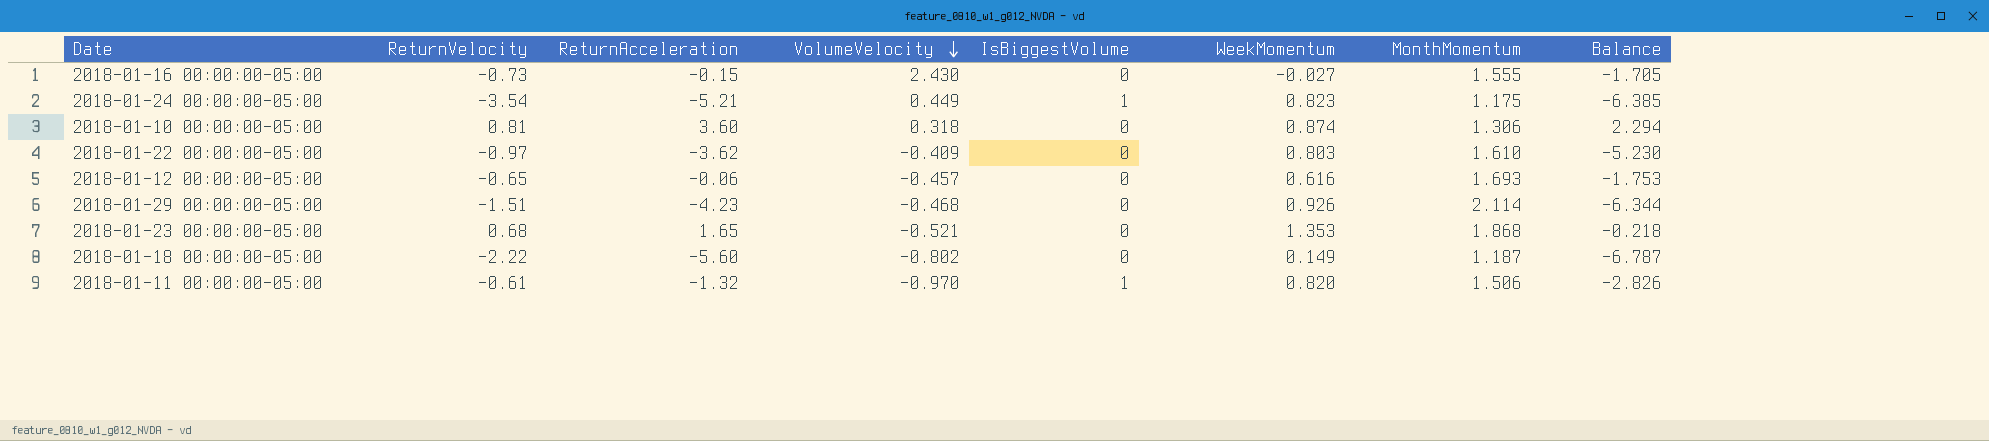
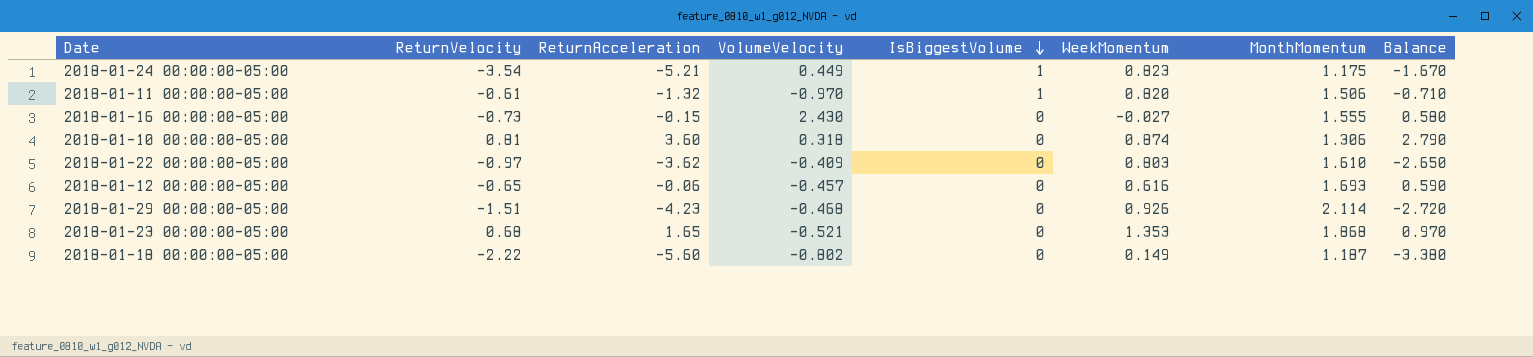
row order: VolumeVelocity descending -> IsBiggestVolume descending
column Balance | formula: [ReturnAcceleration] - [MonthMomentum] -> [ReturnAcceleration] - [ReturnVelocity]

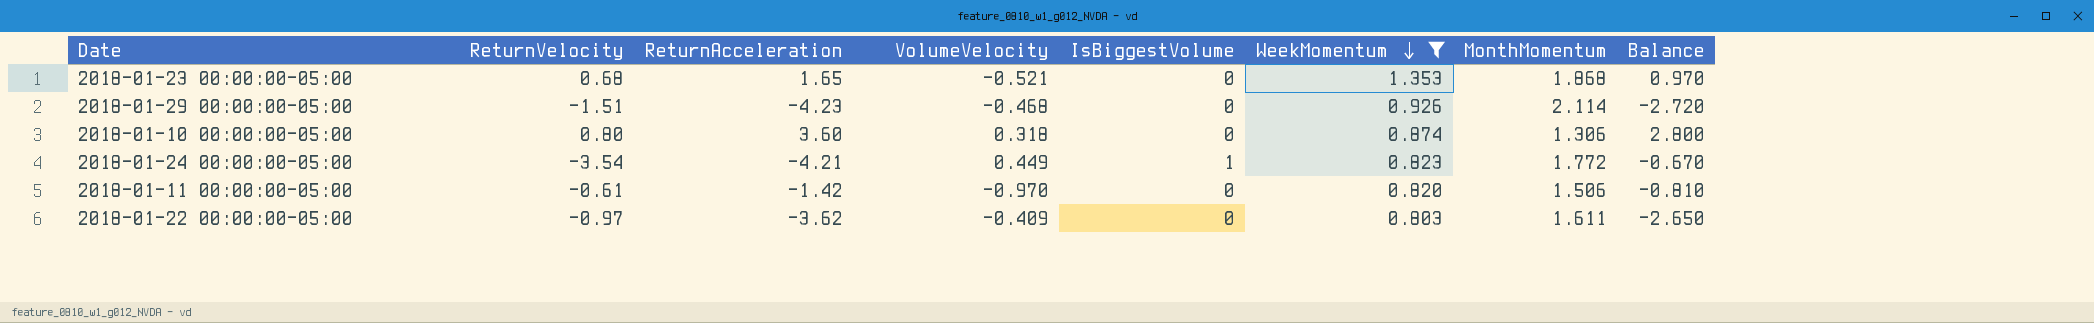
filter: none -> WeekMomentum >= 0.803
row order: IsBiggestVolume descending -> WeekMomentum descending
2018-01-10 00:00:00-05:00 | ReturnVelocity: 0.81 -> 0.80
2018-01-10 00:00:00-05:00 | Balance: 2.790 -> 2.800
2018-01-24 00:00:00-05:00 | ReturnAcceleration: -5.21 -> -4.21
2018-01-24 00:00:00-05:00 | MonthMomentum: 1.175 -> 1.772
2018-01-24 00:00:00-05:00 | Balance: -1.670 -> -0.670
2018-01-11 00:00:00-05:00 | ReturnAcceleration: -1.32 -> -1.42
2018-01-11 00:00:00-05:00 | IsBiggestVolume: 1 -> 0
2018-01-11 00:00:00-05:00 | Balance: -0.710 -> -0.810
2018-01-22 00:00:00-05:00 | MonthMomentum: 1.610 -> 1.611

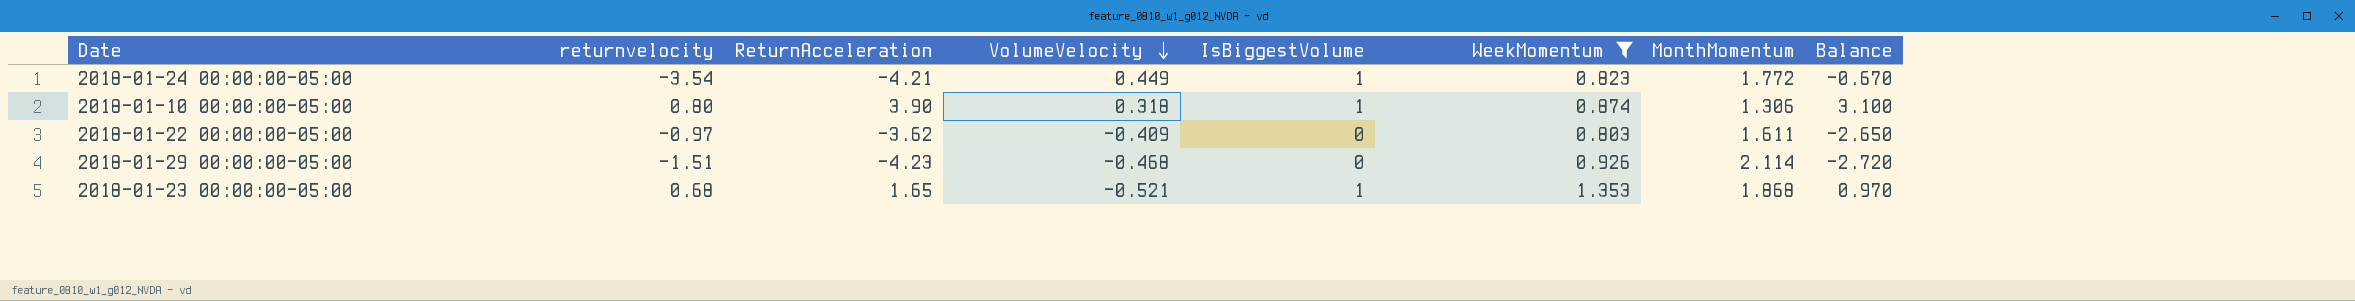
row order: WeekMomentum descending -> VolumeVelocity descending
column name: ReturnVelocity -> returnvelocity
row 2018-01-11 00:00:00-05:00: -0.61 | -1.42 | -0.970 | 0 | 0.820 | 1.506 | -0.810 -> none
2018-01-10 00:00:00-05:00 | ReturnAcceleration: 3.60 -> 3.90
2018-01-10 00:00:00-05:00 | IsBiggestVolume: 0 -> 1
2018-01-10 00:00:00-05:00 | Balance: 2.800 -> 3.100
2018-01-23 00:00:00-05:00 | IsBiggestVolume: 0 -> 1

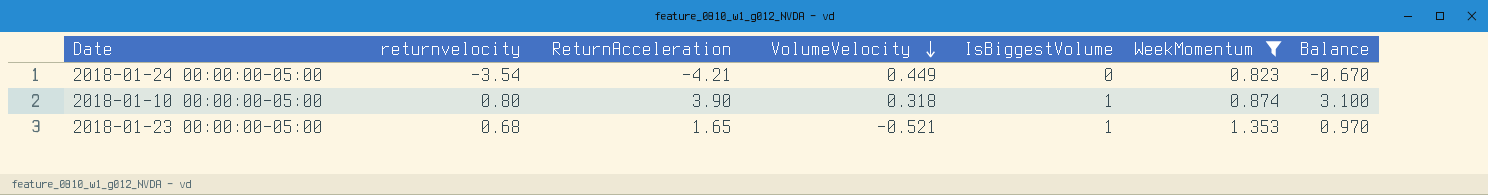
column MonthMomentum | position: 7 -> none
row 2018-01-22 00:00:00-05:00: -0.97 | -3.62 | -0.409 | 0 | 0.803 | 1.611 | -2.650 -> none
row 2018-01-29 00:00:00-05:00: -1.51 | -4.23 | -0.468 | 0 | 0.926 | 2.114 | -2.720 -> none
2018-01-24 00:00:00-05:00 | IsBiggestVolume: 1 -> 0

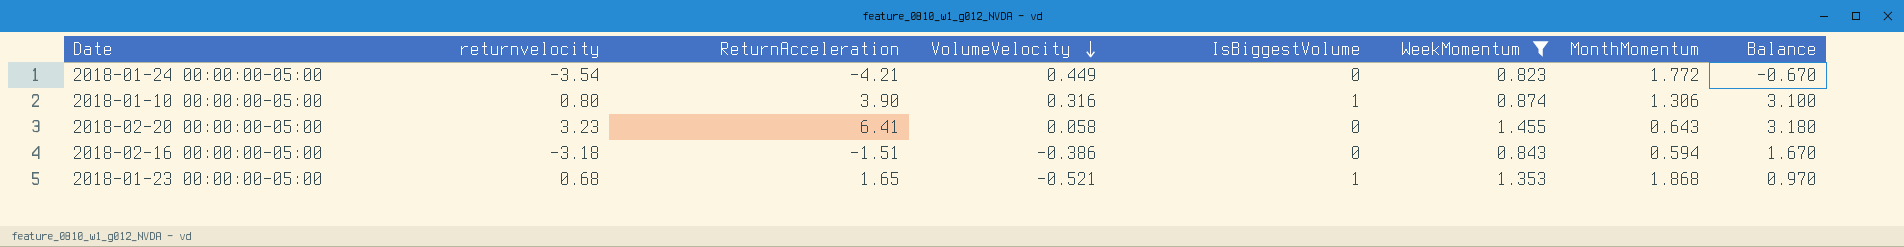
column MonthMomentum | position: none -> 7
2018-01-10 00:00:00-05:00 | VolumeVelocity: 0.318 -> 0.316
row 2018-02-20 00:00:00-05:00: none -> 3.23 | 6.41 | 0.058 | 0 | 1.455 | 0.643 | 3.180
row 2018-02-16 00:00:00-05:00: none -> -3.18 | -1.51 | -0.386 | 0 | 0.843 | 0.594 | 1.670

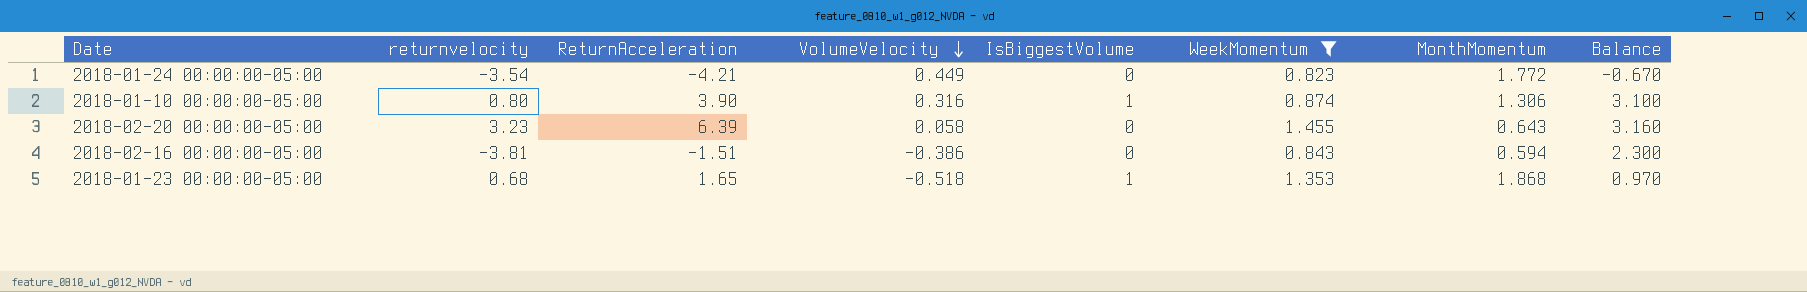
2018-02-20 00:00:00-05:00 | ReturnAcceleration: 6.41 -> 6.39
2018-02-20 00:00:00-05:00 | Balance: 3.180 -> 3.160
2018-02-16 00:00:00-05:00 | returnvelocity: -3.18 -> -3.81
2018-02-16 00:00:00-05:00 | Balance: 1.670 -> 2.300
2018-01-23 00:00:00-05:00 | VolumeVelocity: -0.521 -> -0.518

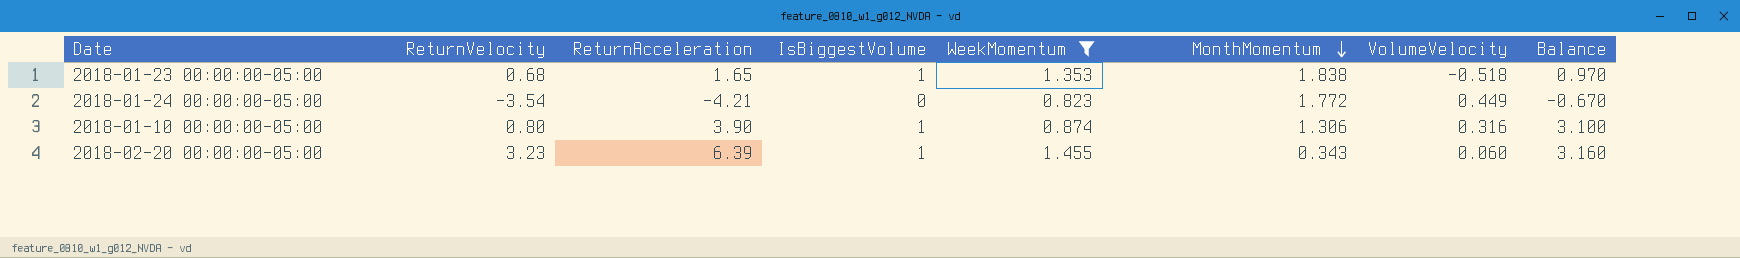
row order: VolumeVelocity descending -> MonthMomentum descending
column name: returnvelocity -> ReturnVelocity
column VolumeVelocity | position: 4 -> 7
row 2018-02-16 00:00:00-05:00: -3.81 | -1.51 | -0.386 | 0 | 0.843 | 0.594 | 2.300 -> none
2018-01-23 00:00:00-05:00 | MonthMomentum: 1.868 -> 1.838
2018-02-20 00:00:00-05:00 | IsBiggestVolume: 0 -> 1
2018-02-20 00:00:00-05:00 | MonthMomentum: 0.643 -> 0.343
2018-02-20 00:00:00-05:00 | VolumeVelocity: 0.058 -> 0.060

